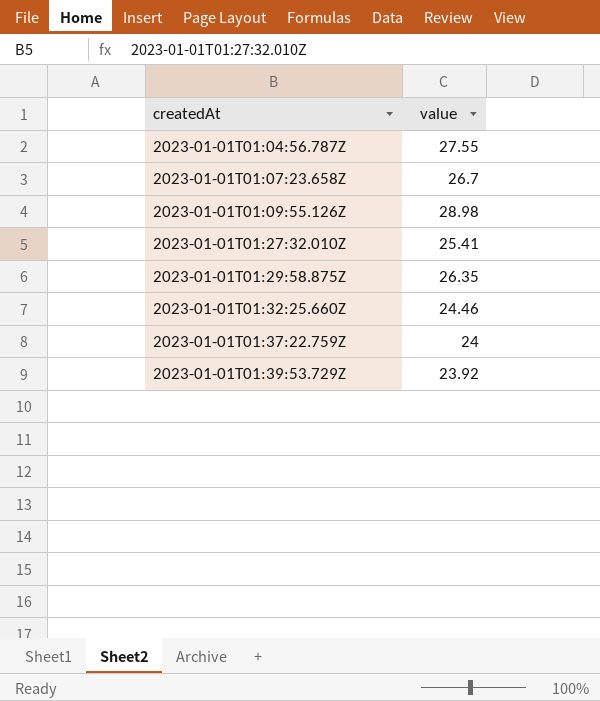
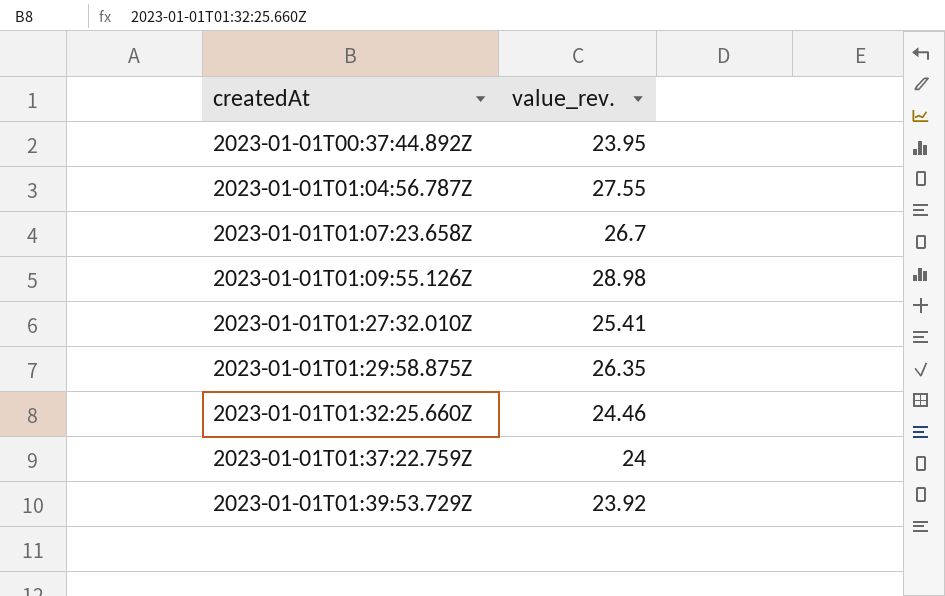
column name: value -> value_rev.
row 2023-01-01T00:37:44.892Z: none -> 23.95

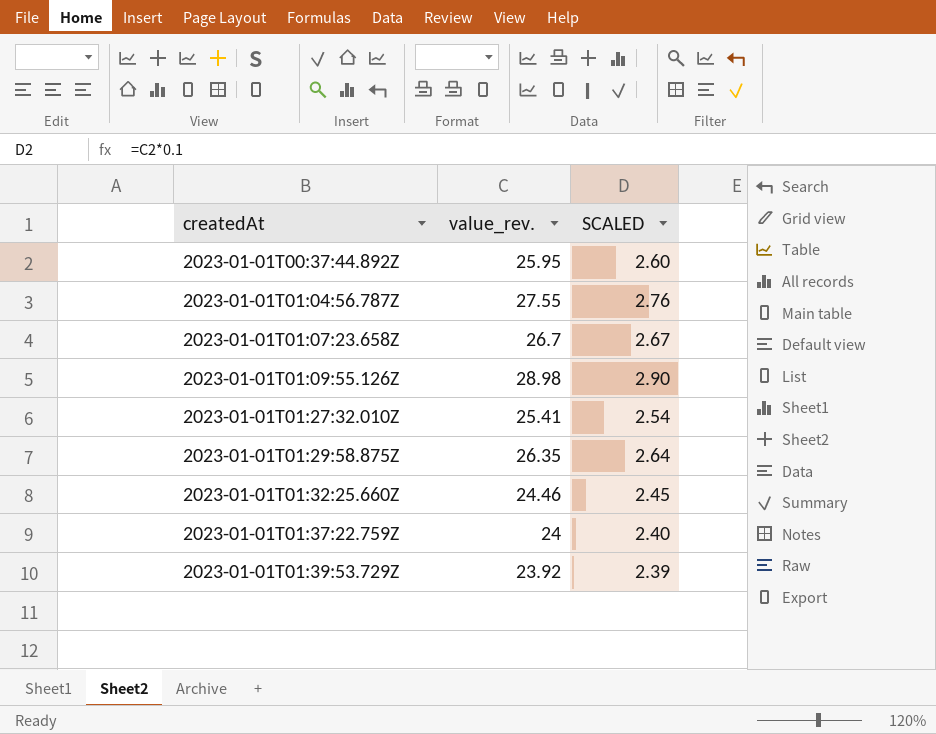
column SCALED | formula: none -> [value_rev.] * 0.1
2023-01-01T00:37:44.892Z | value_rev.: 23.95 -> 25.95

